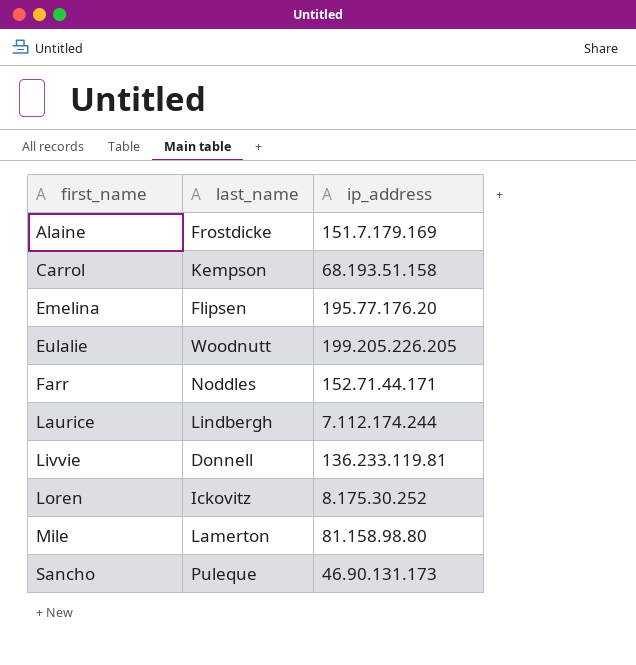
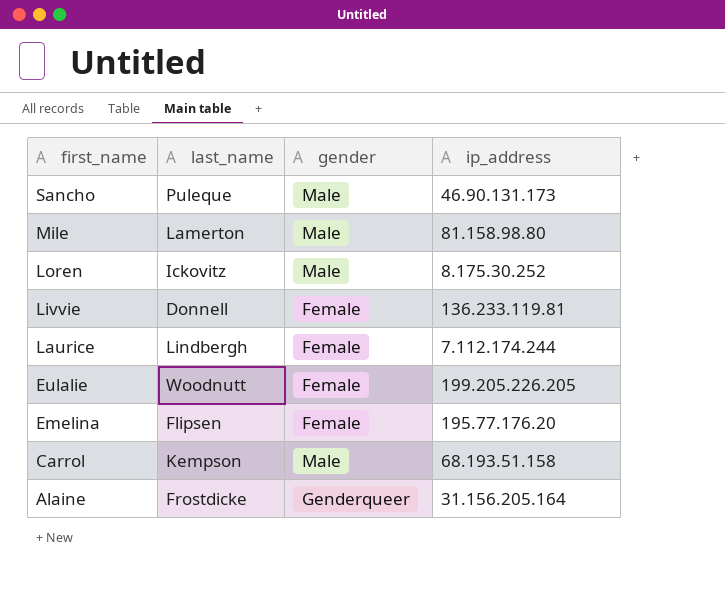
row order: first_name ascending -> first_name descending
column gender | position: none -> 3
row Farr: Noddles | 152.71.44.171 -> none
Alaine | ip_address: 151.7.179.169 -> 31.156.205.164

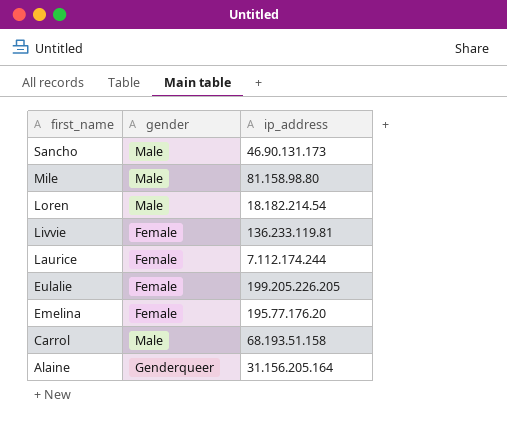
column last_name | position: 2 -> none
Loren | ip_address: 8.175.30.252 -> 18.182.214.54

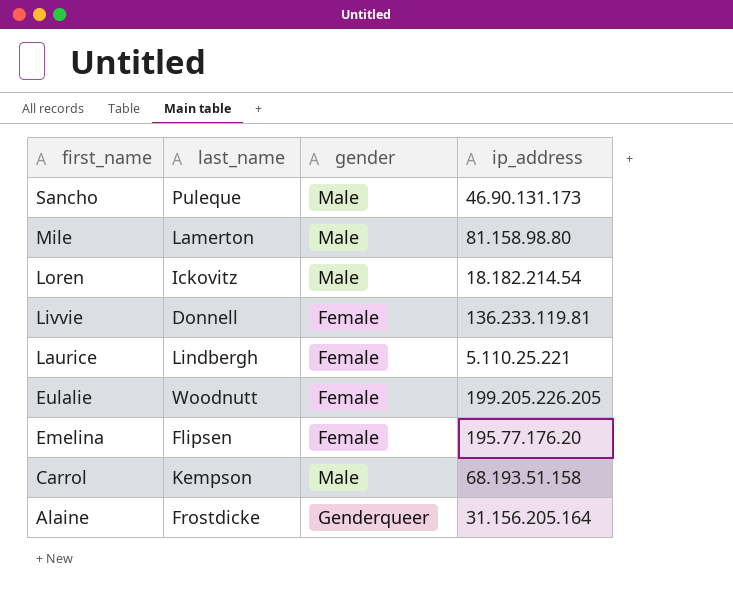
column last_name | position: none -> 2
Laurice | ip_address: 7.112.174.244 -> 5.110.25.221

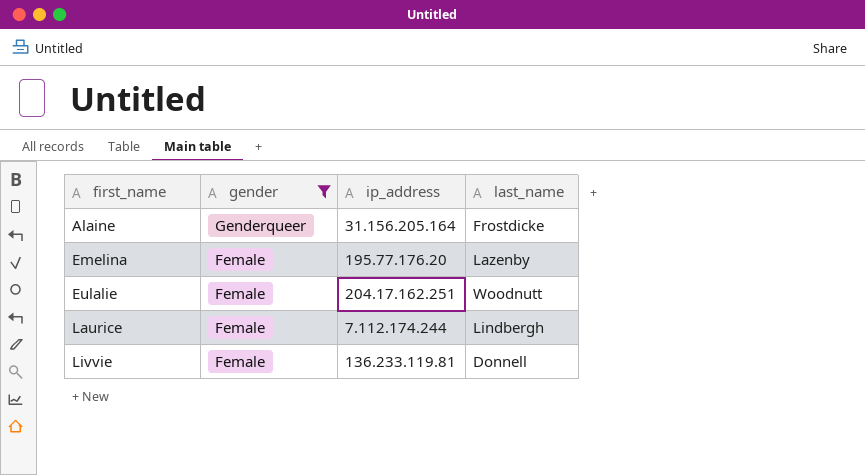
filter: none -> gender != Male
row order: first_name descending -> first_name ascending
column last_name | position: 2 -> 4
Emelina | last_name: Flipsen -> Lazenby
Eulalie | ip_address: 199.205.226.205 -> 204.17.162.251
Laurice | ip_address: 5.110.25.221 -> 7.112.174.244

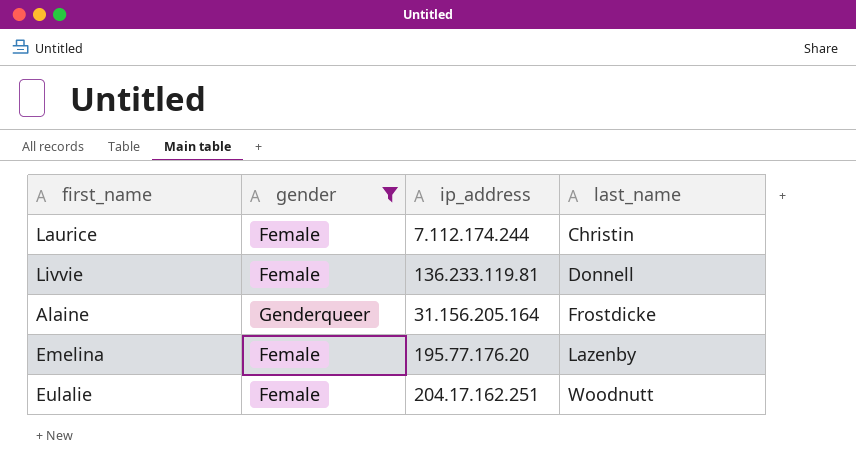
row order: first_name ascending -> last_name ascending
Laurice | last_name: Lindbergh -> Christin

